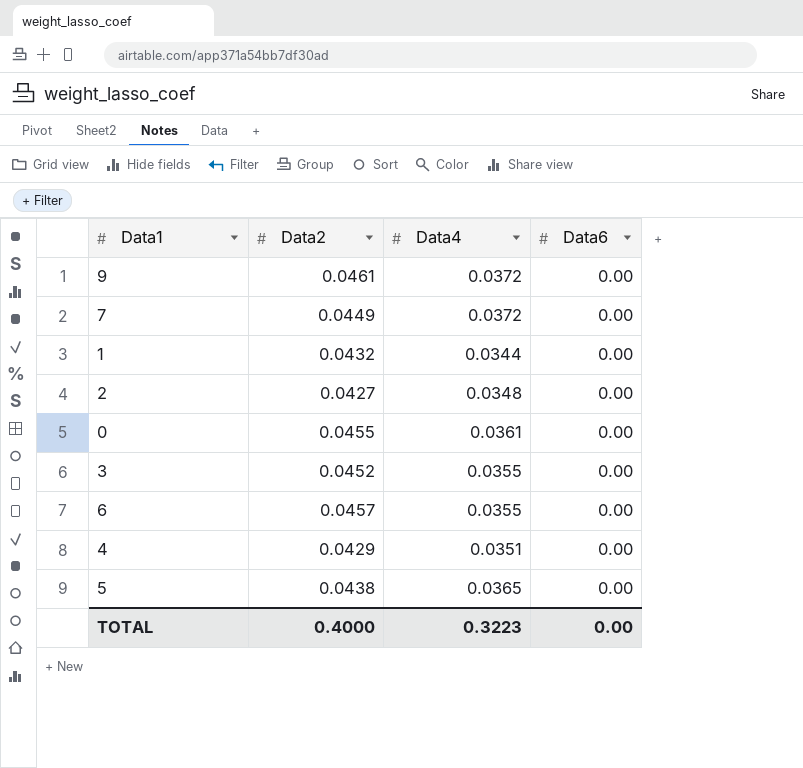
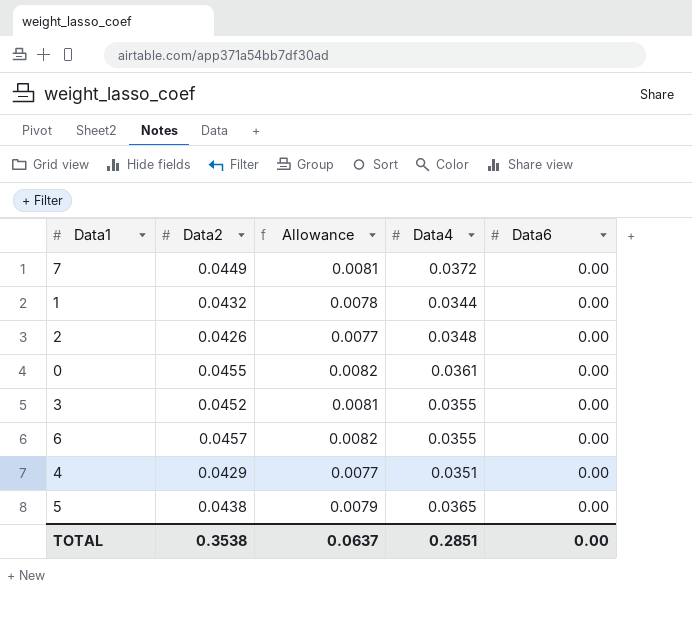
column Allowance | formula: none -> [Data2] * 0.18
row 9: 0.0461 | 0.0372 | 0.00 -> none
2 | Data2: 0.0427 -> 0.0426
TOTAL | Data2: 0.4000 -> 0.3538
TOTAL | Data4: 0.3223 -> 0.2851

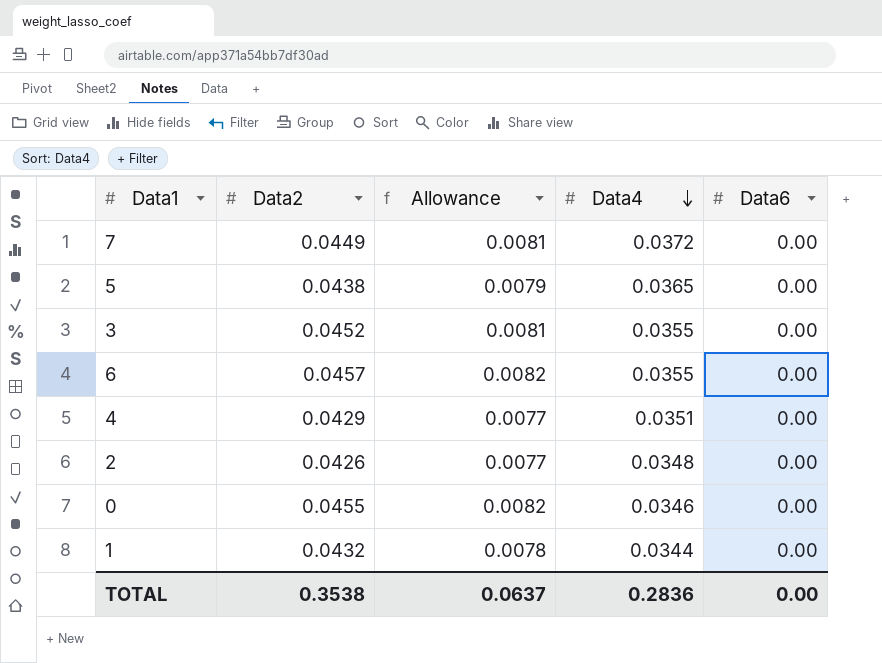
row order: none -> Data4 descending
0 | Data4: 0.0361 -> 0.0346
TOTAL | Data4: 0.2851 -> 0.2836

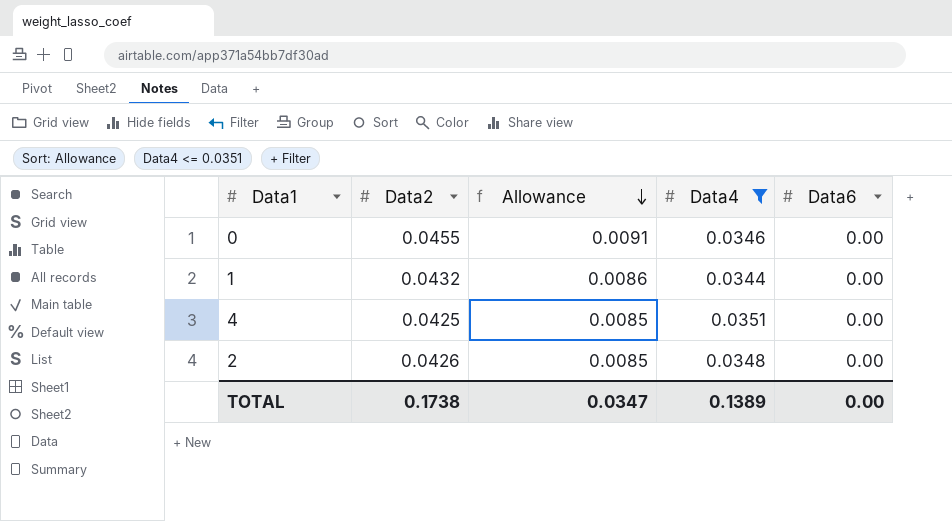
filter: none -> Data4 <= 0.0351
row order: Data4 descending -> Allowance descending
column Allowance | formula: [Data2] * 0.18 -> [Data2] * 0.2
4 | Data2: 0.0429 -> 0.0425
TOTAL | Data2: 0.3538 -> 0.1738
TOTAL | Allowance: 0.0637 -> 0.0347
TOTAL | Data4: 0.2836 -> 0.1389

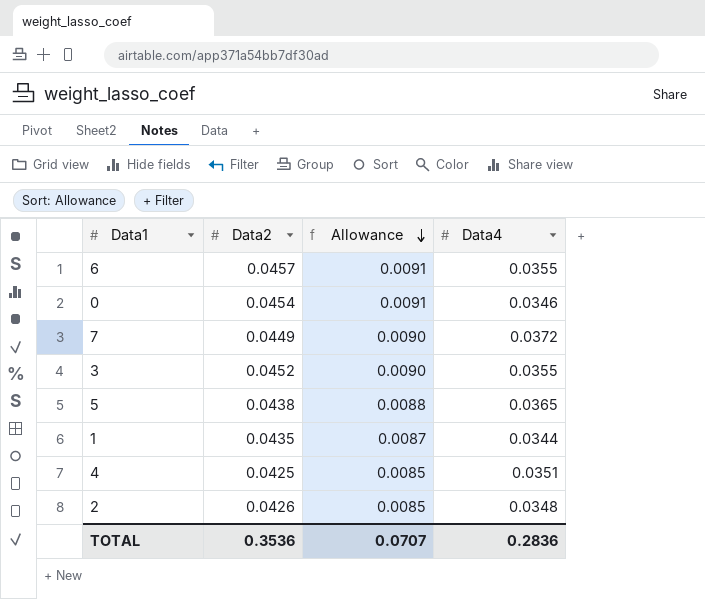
filter: Data4 <= 0.0351 -> none
column Data6 | position: 5 -> none
0 | Data2: 0.0455 -> 0.0454
1 | Data2: 0.0432 -> 0.0435
1 | Allowance: 0.0086 -> 0.0087
TOTAL | Data2: 0.1738 -> 0.3536
TOTAL | Allowance: 0.0347 -> 0.0707
TOTAL | Data4: 0.1389 -> 0.2836

